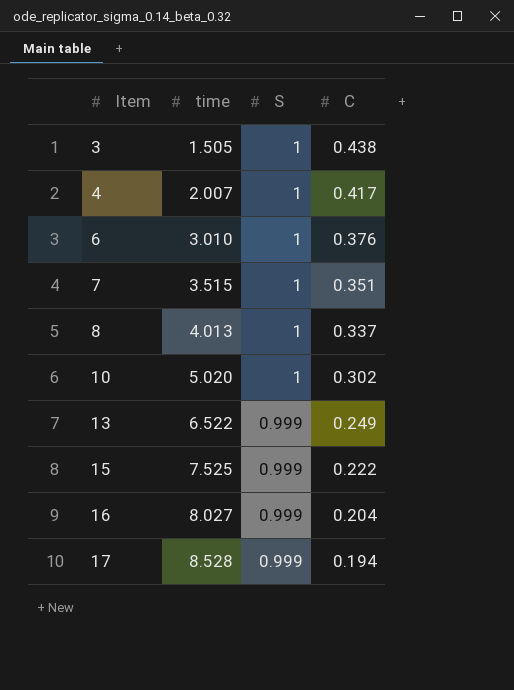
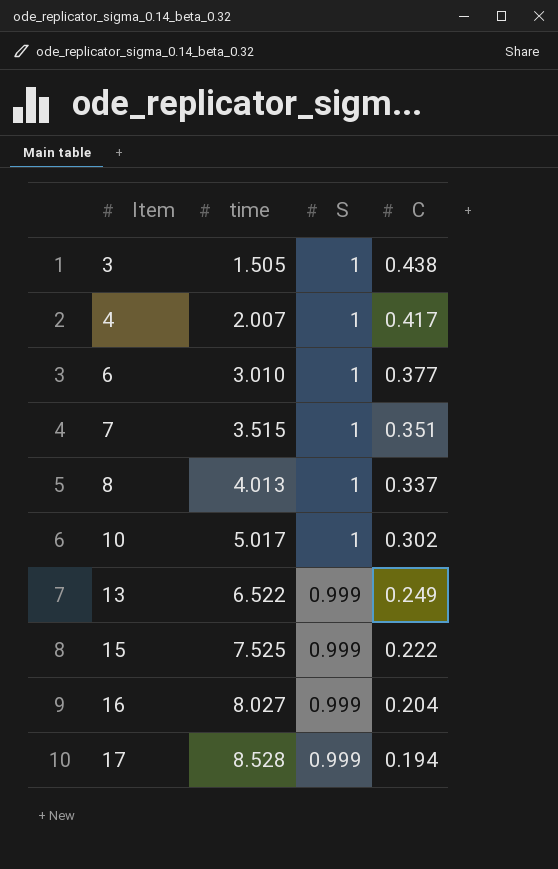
6 | C: 0.376 -> 0.377
10 | time: 5.020 -> 5.017

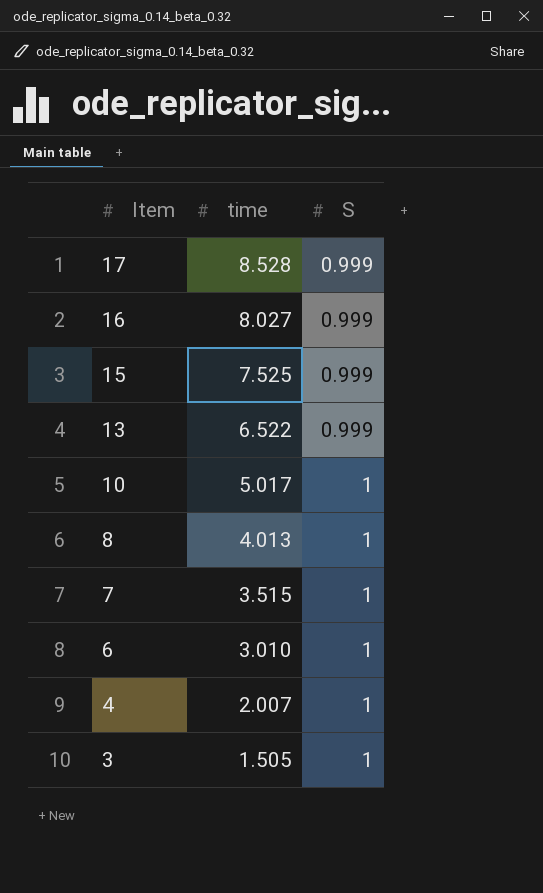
row order: Item ascending -> Item descending
column C | position: 4 -> none

